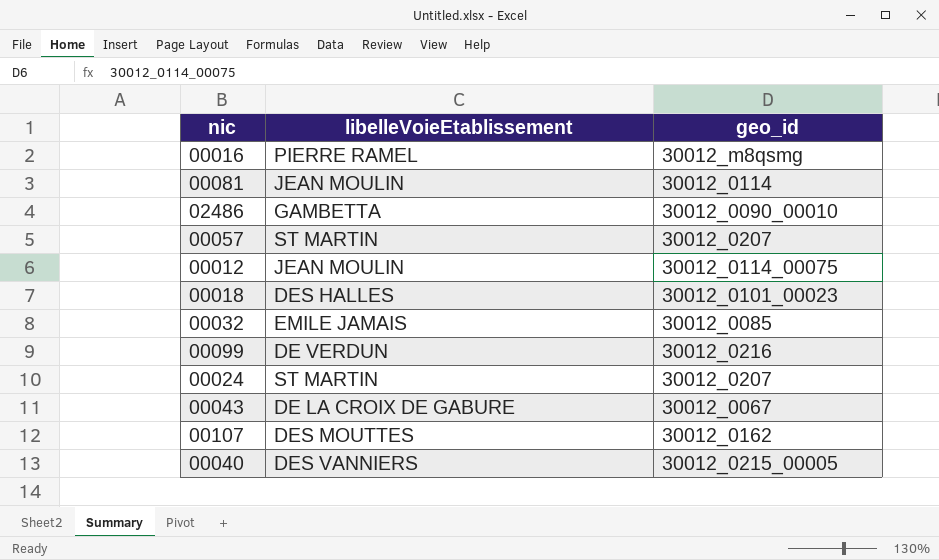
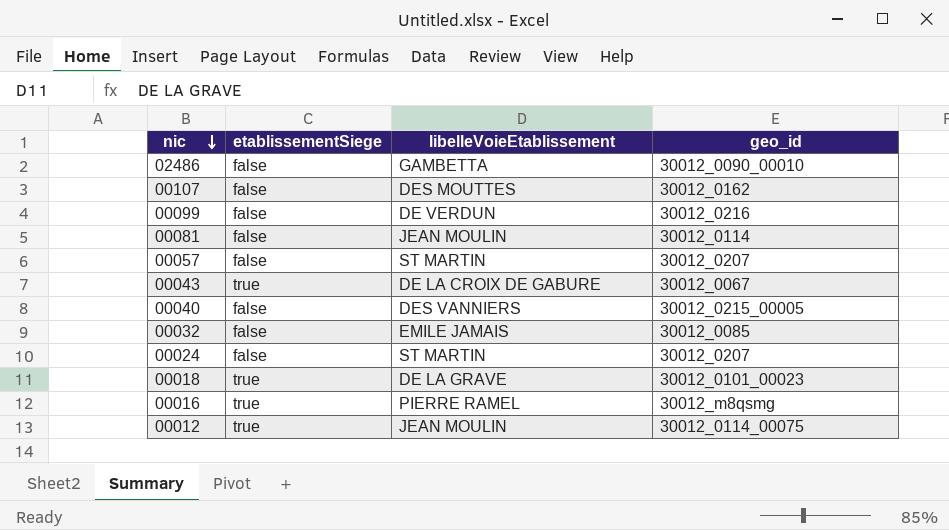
row order: none -> nic descending
column etablissementSiege | position: none -> 2
00018 | libelleVoieEtablissement: DES HALLES -> DE LA GRAVE

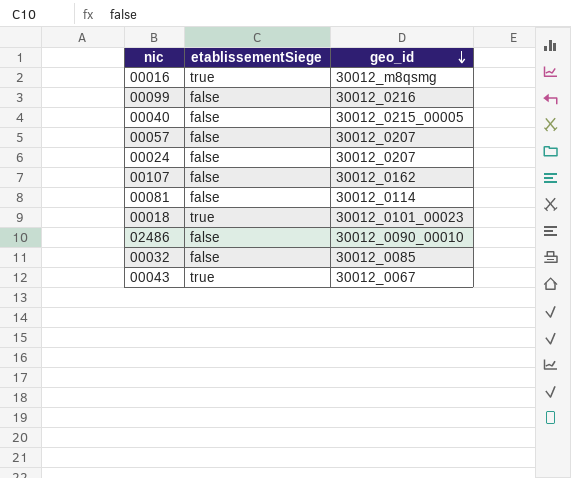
row order: nic descending -> geo_id descending
column libelleVoieEtablissement | position: 3 -> none
row 00012: true | JEAN MOULIN | 30012_0114_00075 -> none

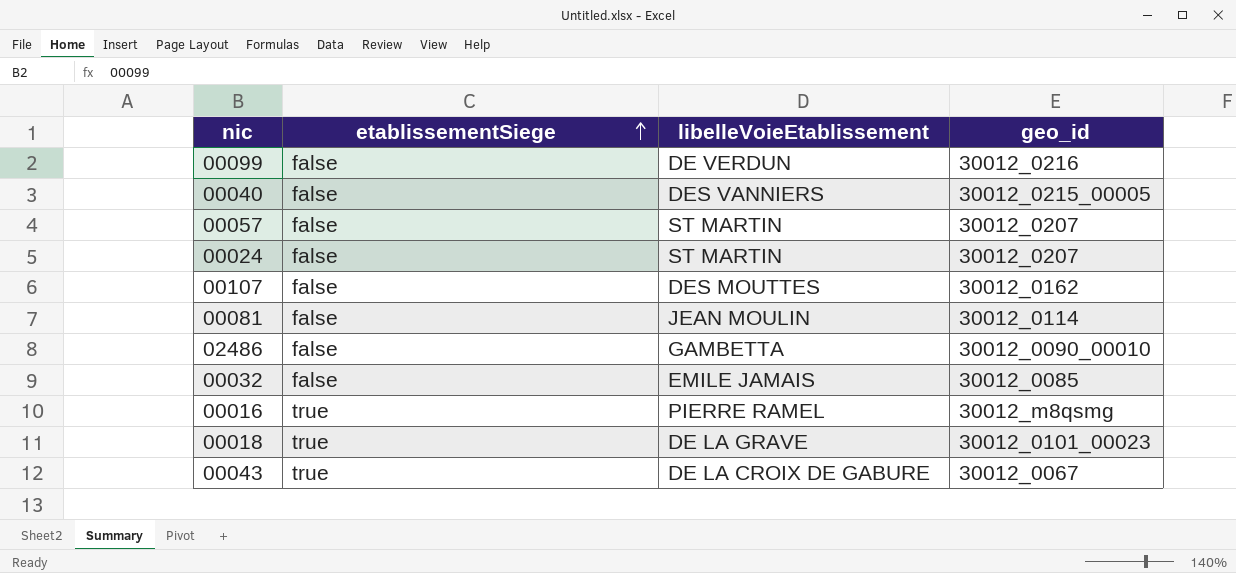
row order: geo_id descending -> etablissementSiege ascending
column libelleVoieEtablissement | position: none -> 3

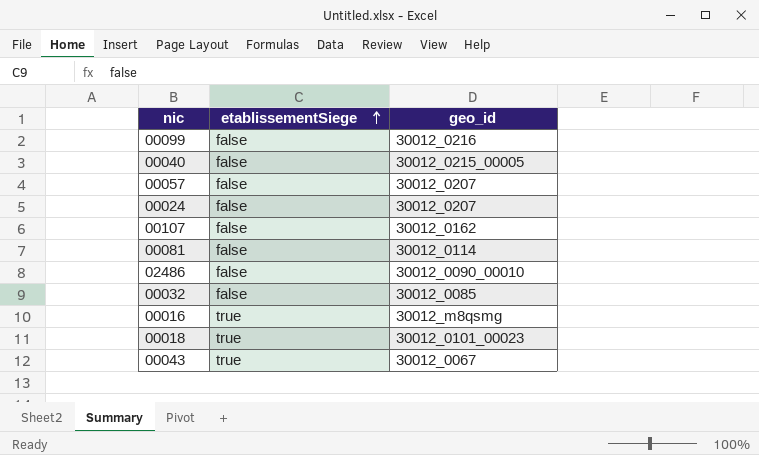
column libelleVoieEtablissement | position: 3 -> none

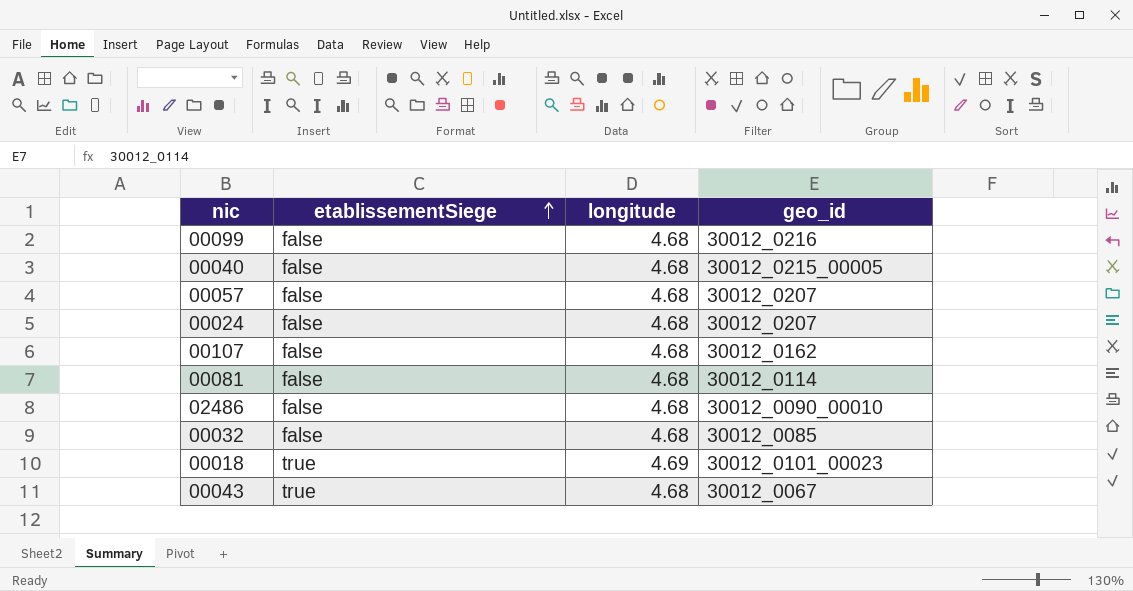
column longitude | position: none -> 3
row 00016: true | 30012_m8qsmg -> none

